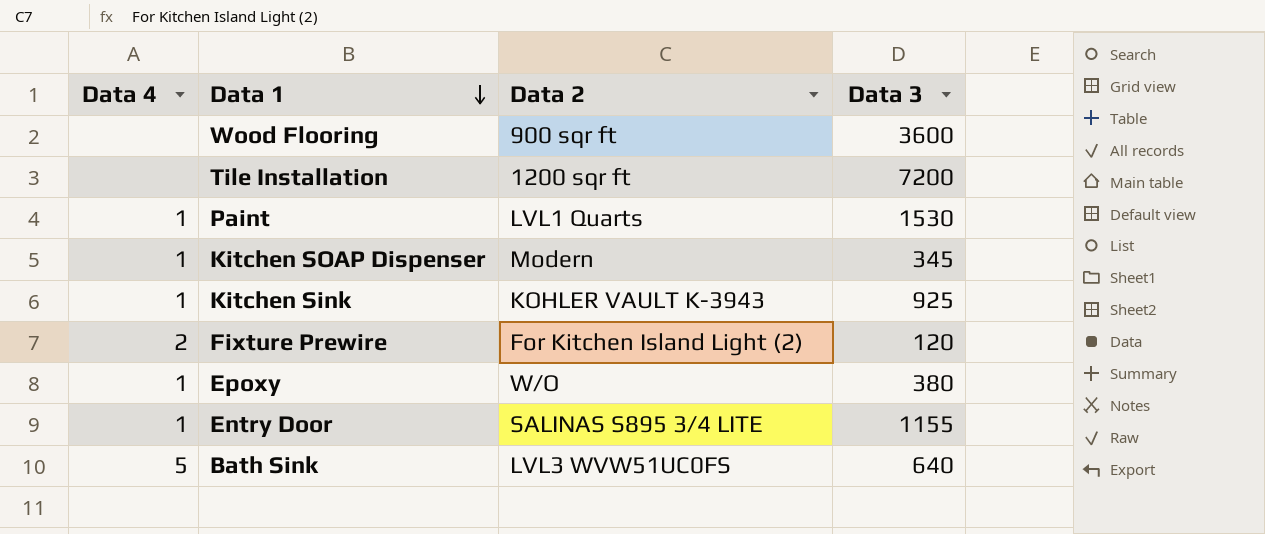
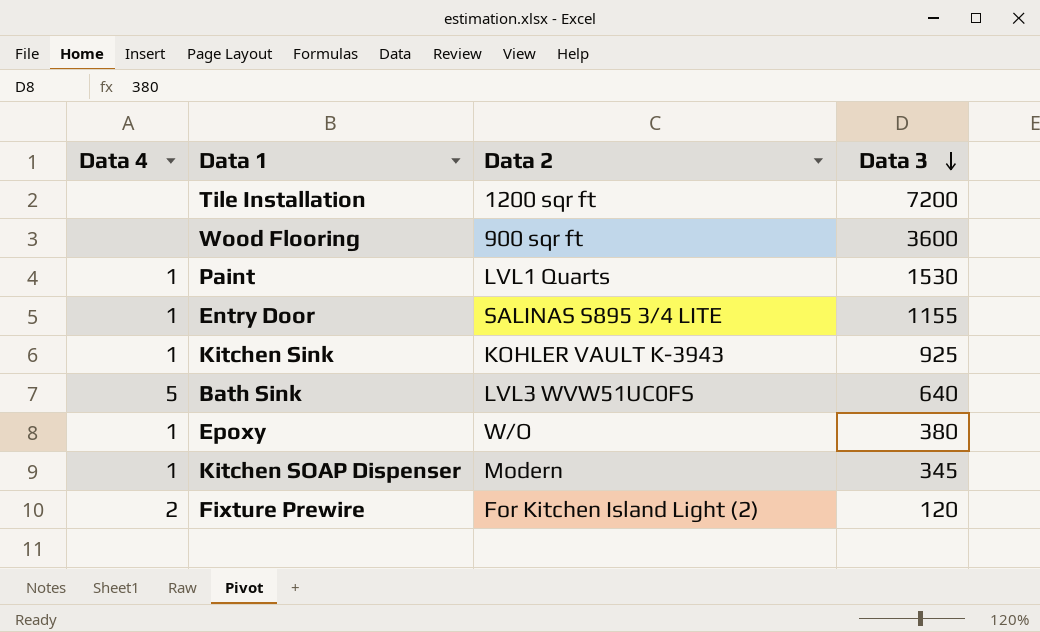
row order: Data 1 descending -> Data 3 descending

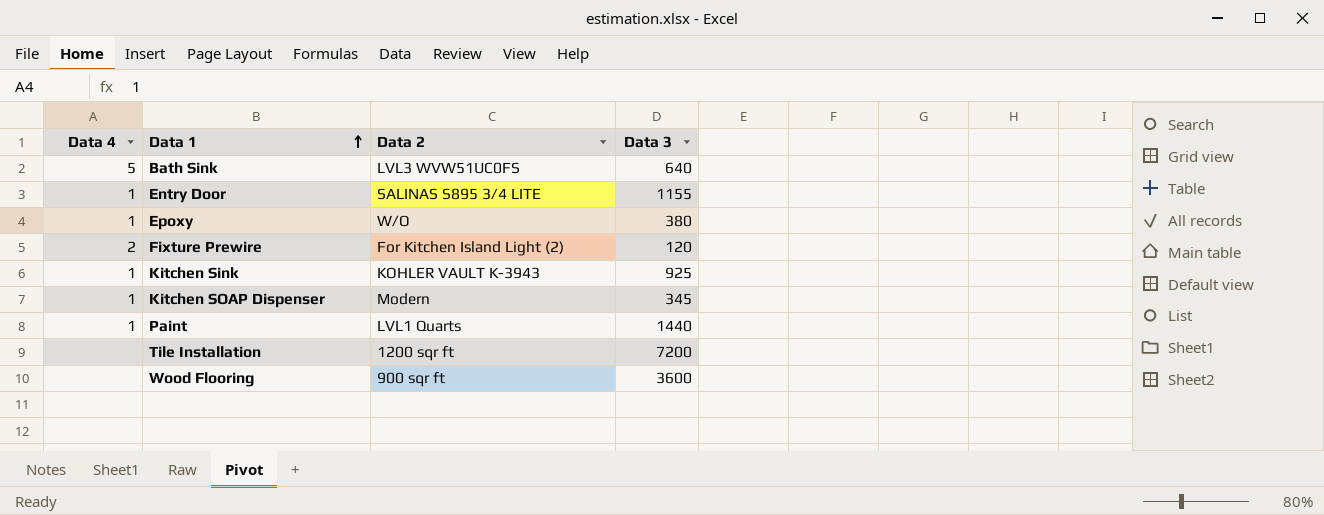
row order: Data 3 descending -> Data 1 ascending
Paint | Data 3: 1530 -> 1440

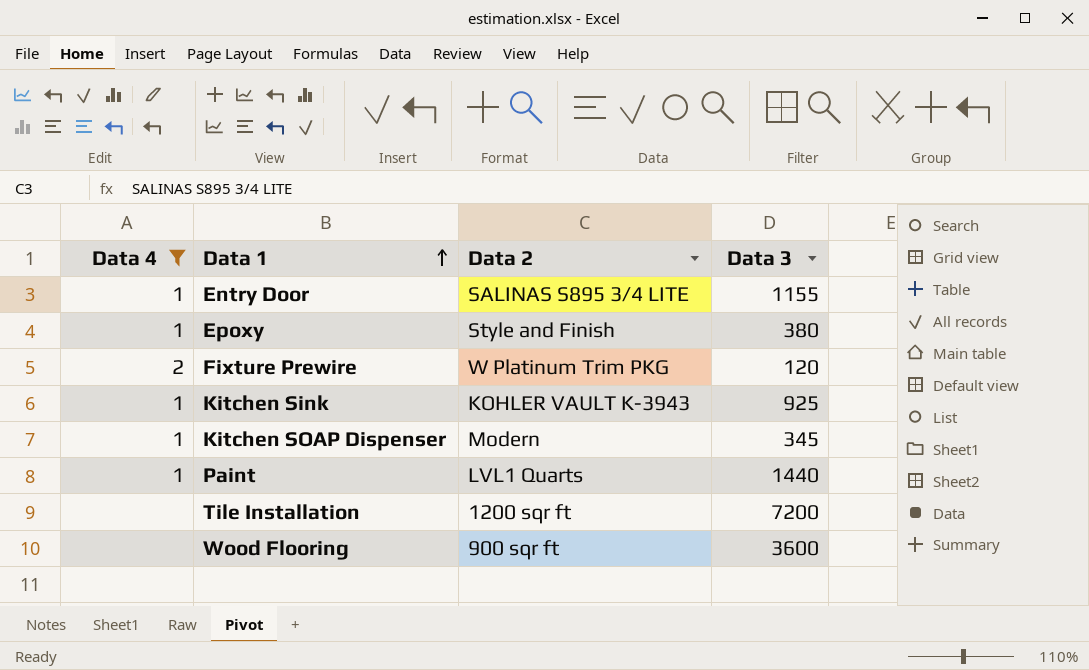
filter: none -> Data 4 != 5
Epoxy | Data 2: W/O -> Style and Finish
Fixture Prewire | Data 2: For Kitchen Island Light (2) -> W Platinum Trim PKG

